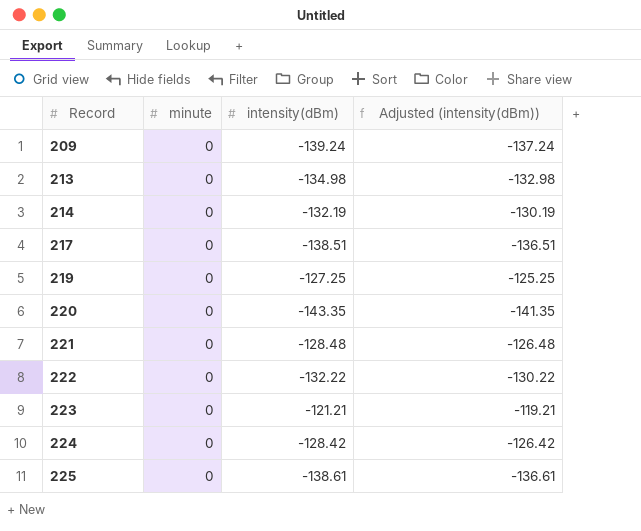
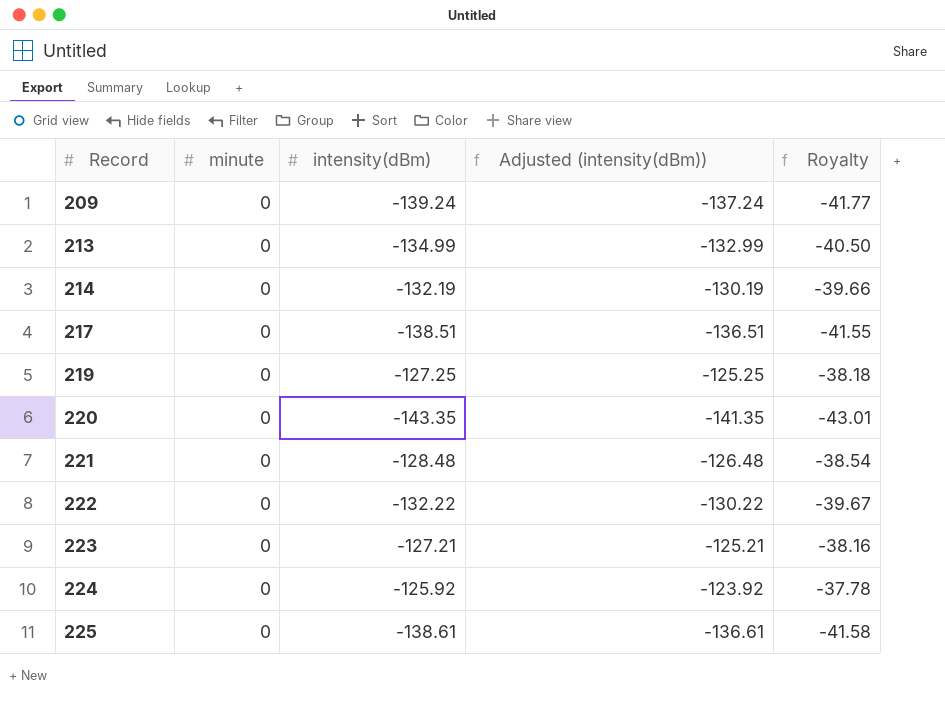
column Royalty | formula: none -> [intensity(dBm)] * 0.3
213 | intensity(dBm): -134.98 -> -134.99
213 | Adjusted (intensity(dBm)): -132.98 -> -132.99
223 | intensity(dBm): -121.21 -> -127.21
223 | Adjusted (intensity(dBm)): -119.21 -> -125.21
224 | intensity(dBm): -128.42 -> -125.92
224 | Adjusted (intensity(dBm)): -126.42 -> -123.92

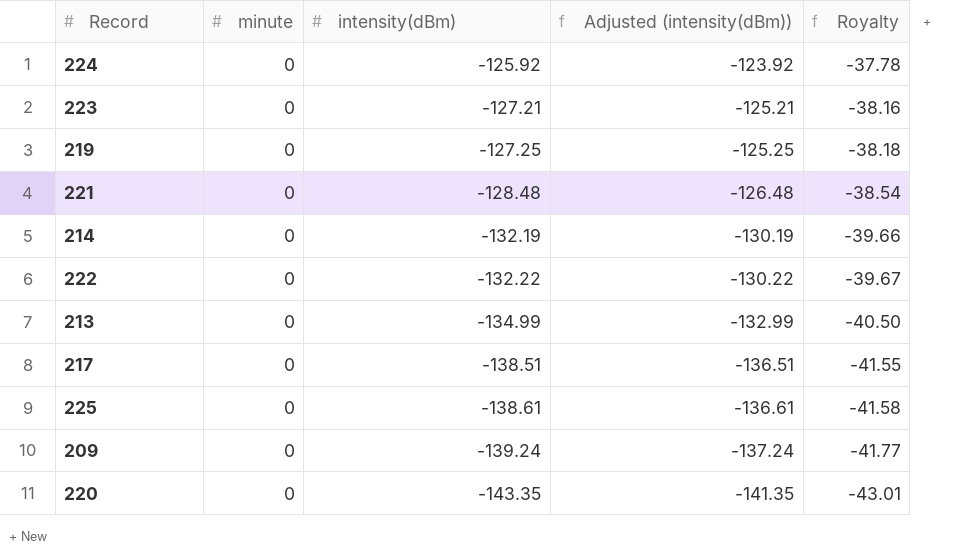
row order: Record ascending -> intensity(dBm) descending

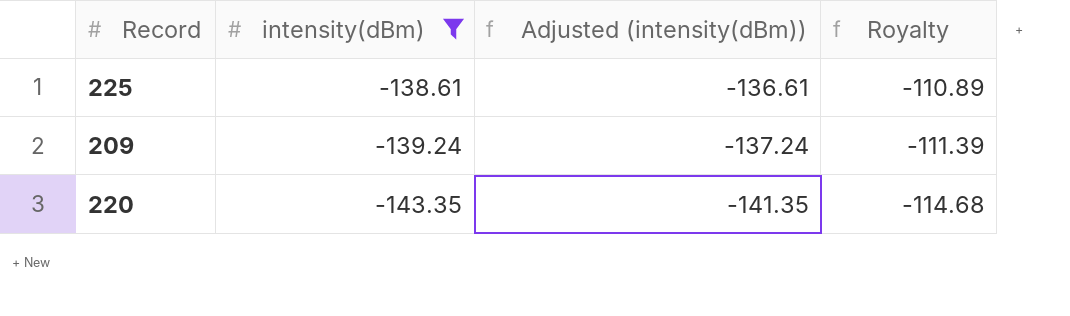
filter: none -> intensity(dBm) <= -138.61
column minute | position: 2 -> none
column Royalty | formula: [intensity(dBm)] * 0.3 -> [intensity(dBm)] * 0.8

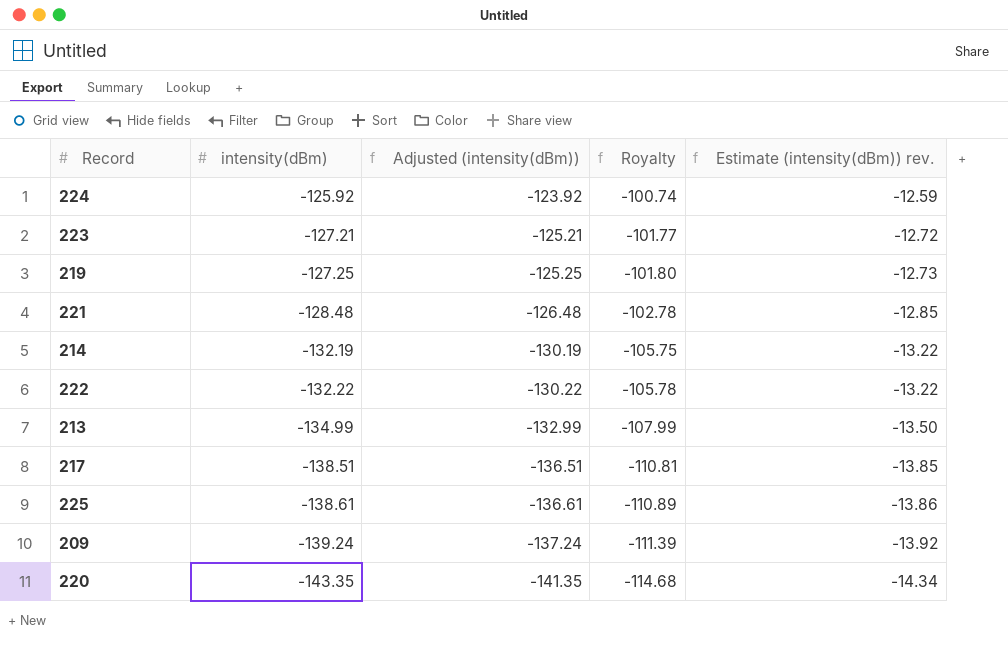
filter: intensity(dBm) <= -138.61 -> none
column Estimate (intensity(dBm)) rev. | formula: none -> [intensity(dBm)] * 0.1

